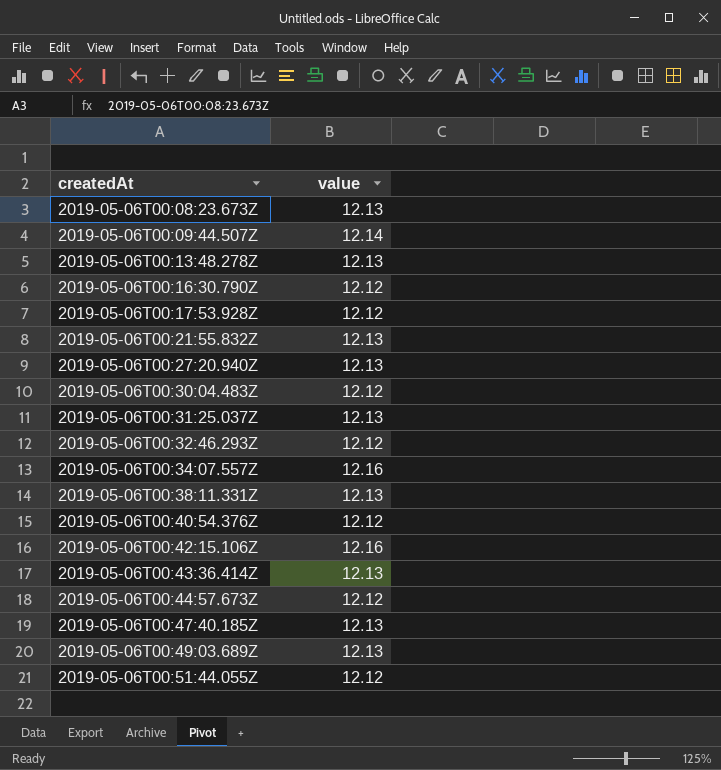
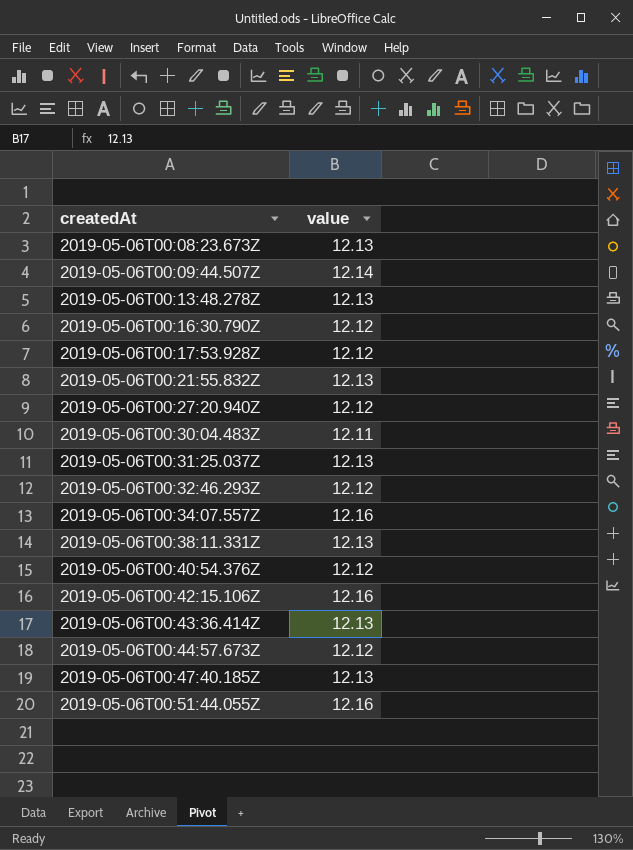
row 2019-05-06T00:49:03.689Z: 12.13 -> none
2019-05-06T00:27:20.940Z | value: 12.13 -> 12.12
2019-05-06T00:30:04.483Z | value: 12.12 -> 12.11
2019-05-06T00:51:44.055Z | value: 12.12 -> 12.16

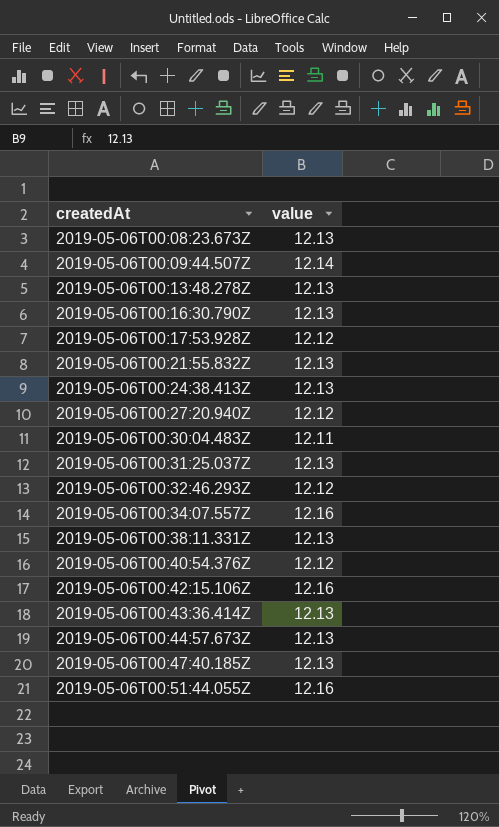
2019-05-06T00:16:30.790Z | value: 12.12 -> 12.13
row 2019-05-06T00:24:38.413Z: none -> 12.13
2019-05-06T00:44:57.673Z | value: 12.12 -> 12.13

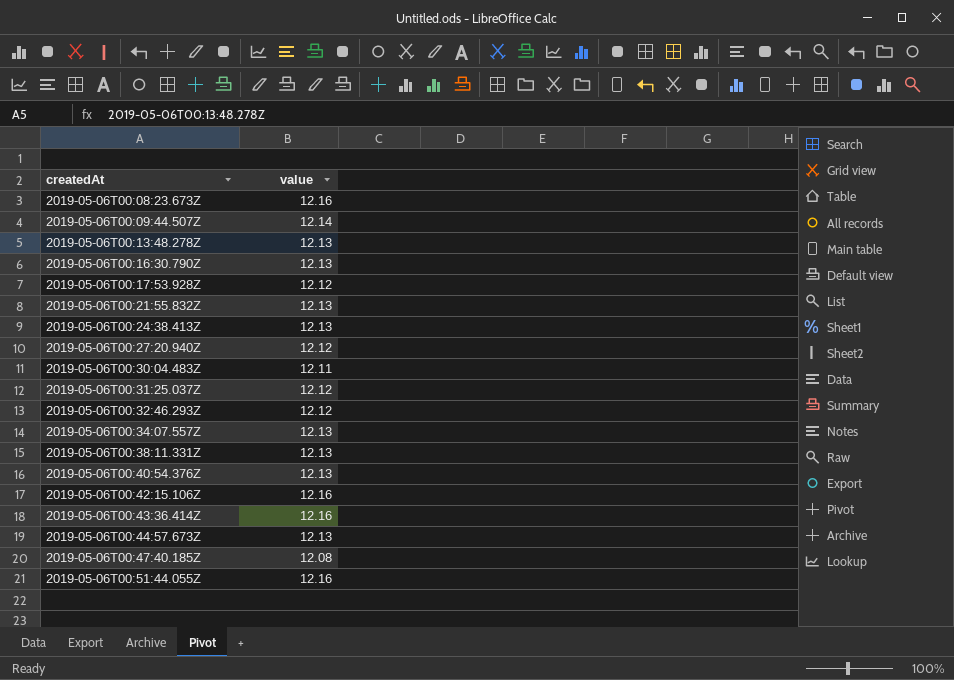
2019-05-06T00:08:23.673Z | value: 12.13 -> 12.16
2019-05-06T00:31:25.037Z | value: 12.13 -> 12.12
2019-05-06T00:34:07.557Z | value: 12.16 -> 12.13
2019-05-06T00:40:54.376Z | value: 12.12 -> 12.13
2019-05-06T00:43:36.414Z | value: 12.13 -> 12.16
2019-05-06T00:47:40.185Z | value: 12.13 -> 12.08

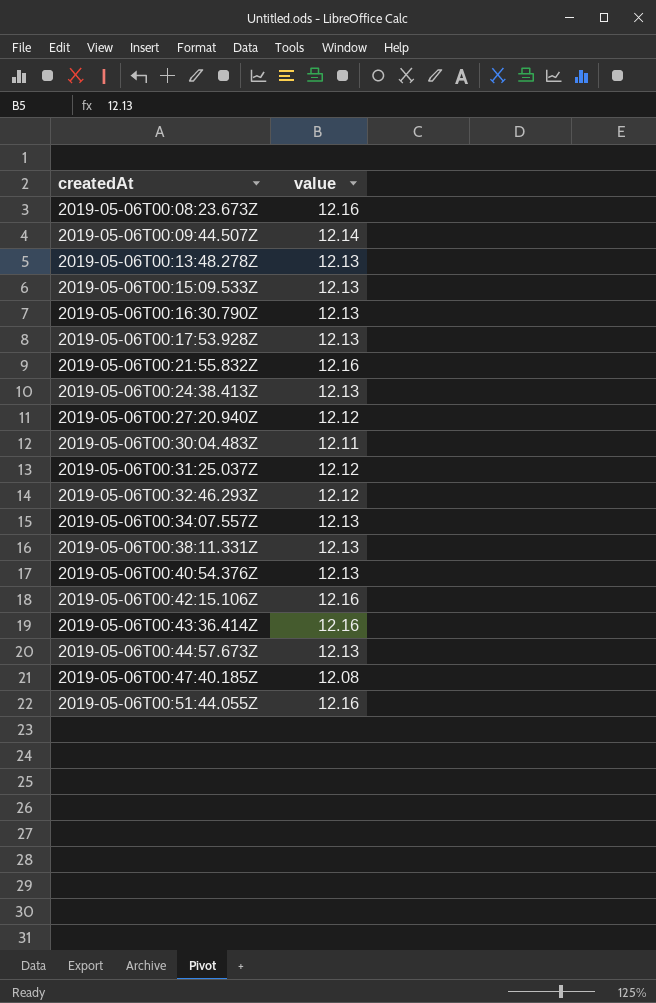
row 2019-05-06T00:15:09.533Z: none -> 12.13
2019-05-06T00:17:53.928Z | value: 12.12 -> 12.13
2019-05-06T00:21:55.832Z | value: 12.13 -> 12.16

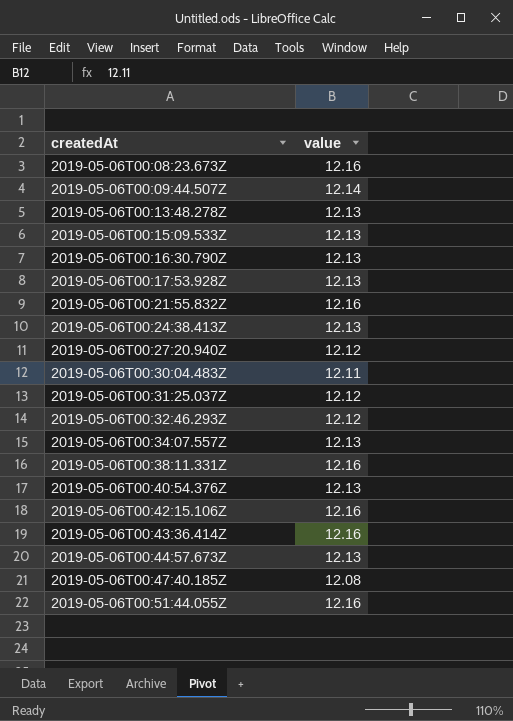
2019-05-06T00:38:11.331Z | value: 12.13 -> 12.16

